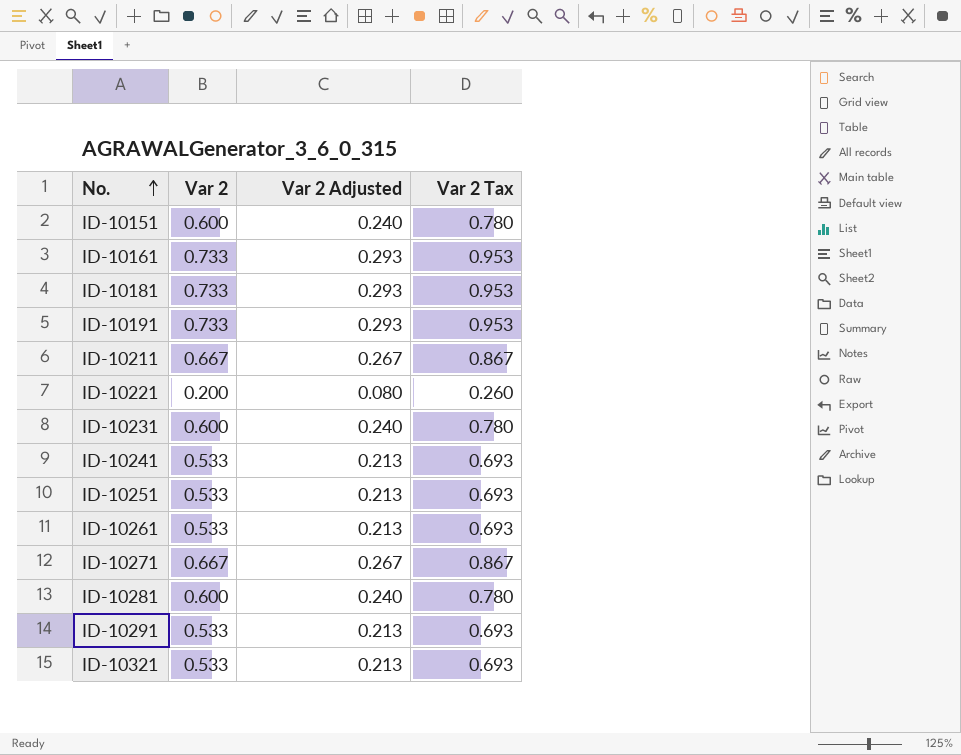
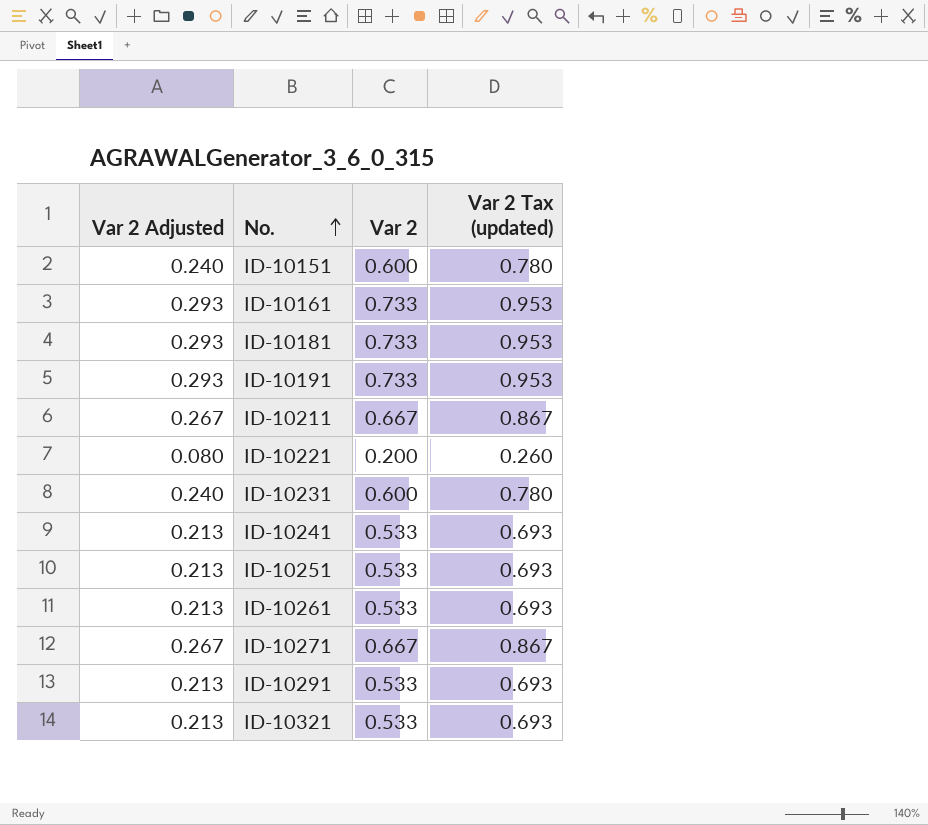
column Var 2 Adjusted | position: 3 -> 1
column name: Var 2 Tax -> Var 2 Tax (updated)
row ID-10281: 0.600 | 0.240 | 0.780 -> none

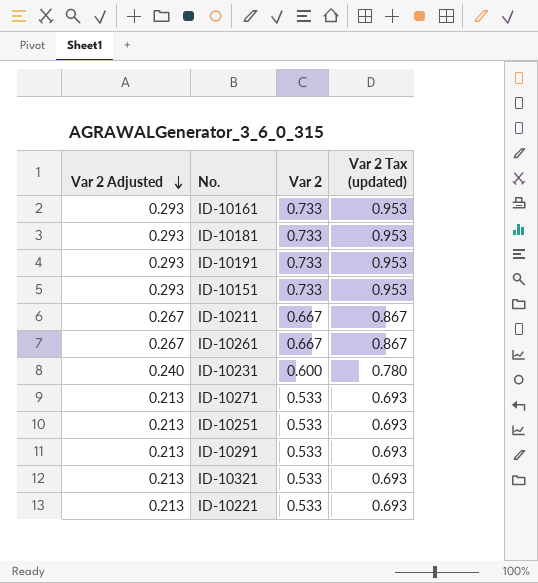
row order: No. ascending -> Var 2 Adjusted descending
row ID-10241: 0.213 | 0.533 | 0.693 -> none
ID-10151 | Var 2 Adjusted: 0.240 -> 0.293
ID-10151 | Var 2: 0.600 -> 0.733
ID-10151 | Var 2 Tax (updated): 0.780 -> 0.953
ID-10261 | Var 2 Adjusted: 0.213 -> 0.267
ID-10261 | Var 2: 0.533 -> 0.667
ID-10261 | Var 2 Tax (updated): 0.693 -> 0.867
ID-10271 | Var 2 Adjusted: 0.267 -> 0.213
ID-10271 | Var 2: 0.667 -> 0.533
ID-10271 | Var 2 Tax (updated): 0.867 -> 0.693
ID-10221 | Var 2 Adjusted: 0.080 -> 0.213
ID-10221 | Var 2: 0.200 -> 0.533
ID-10221 | Var 2 Tax (updated): 0.260 -> 0.693

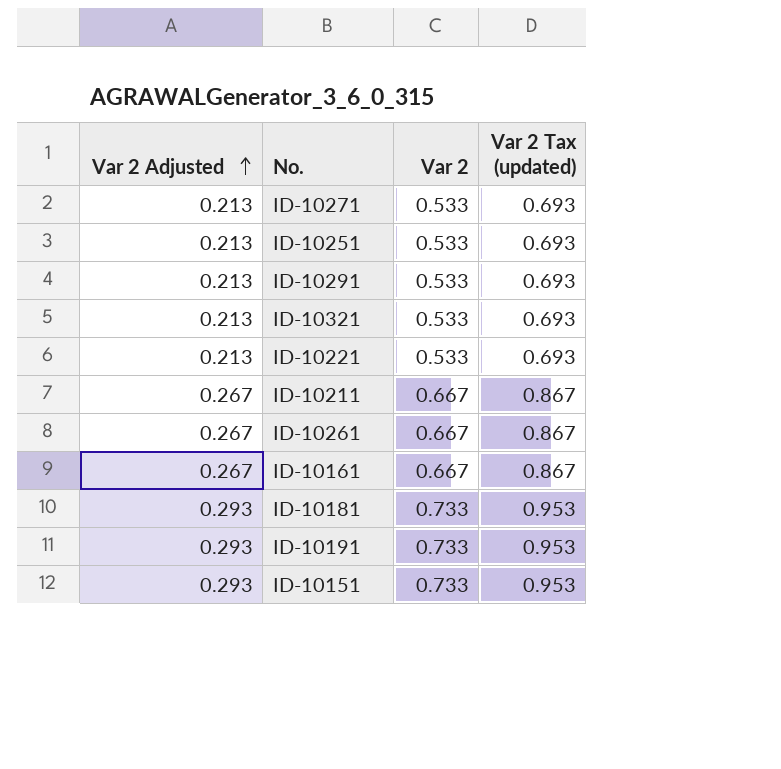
row order: Var 2 Adjusted descending -> Var 2 Adjusted ascending
row ID-10231: 0.240 | 0.600 | 0.780 -> none
ID-10161 | Var 2 Adjusted: 0.293 -> 0.267
ID-10161 | Var 2: 0.733 -> 0.667
ID-10161 | Var 2 Tax (updated): 0.953 -> 0.867

